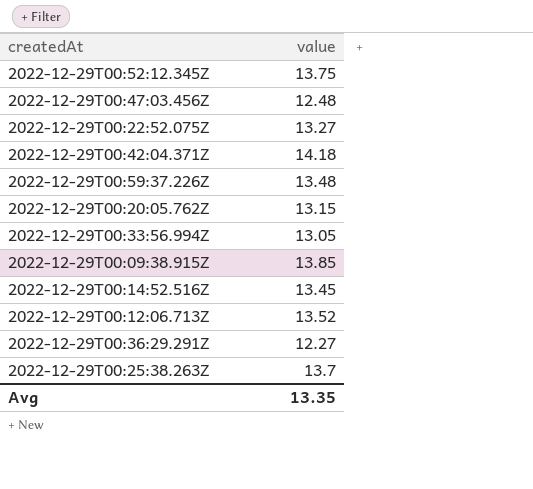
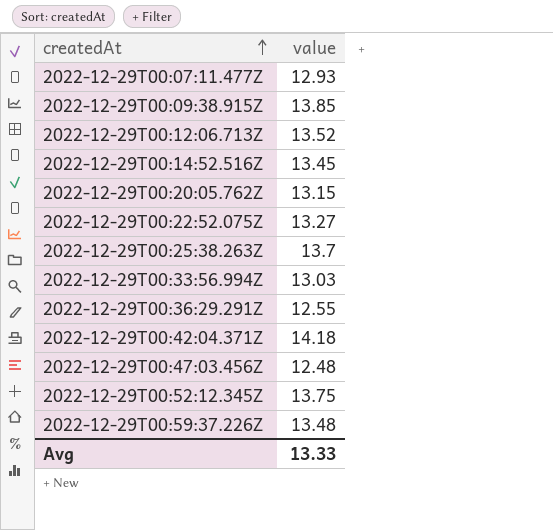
row order: none -> createdAt ascending
row 2022-12-29T00:07:11.477Z: none -> 12.93
2022-12-29T00:33:56.994Z | value: 13.05 -> 13.03
2022-12-29T00:36:29.291Z | value: 12.27 -> 12.55
Avg | value: 13.35 -> 13.33

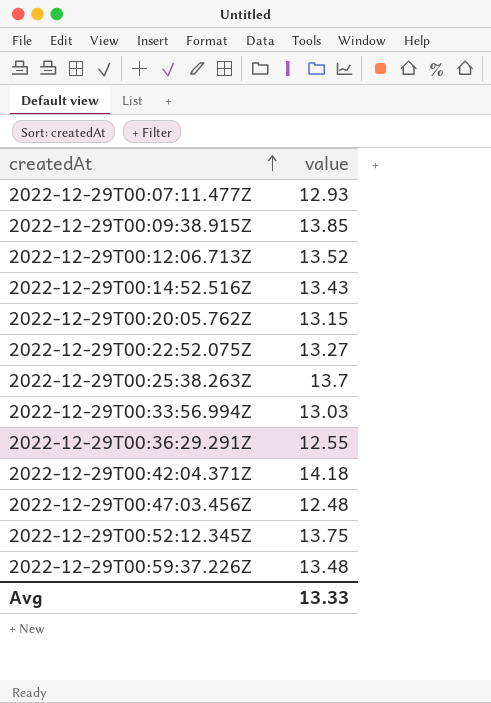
2022-12-29T00:14:52.516Z | value: 13.45 -> 13.43

